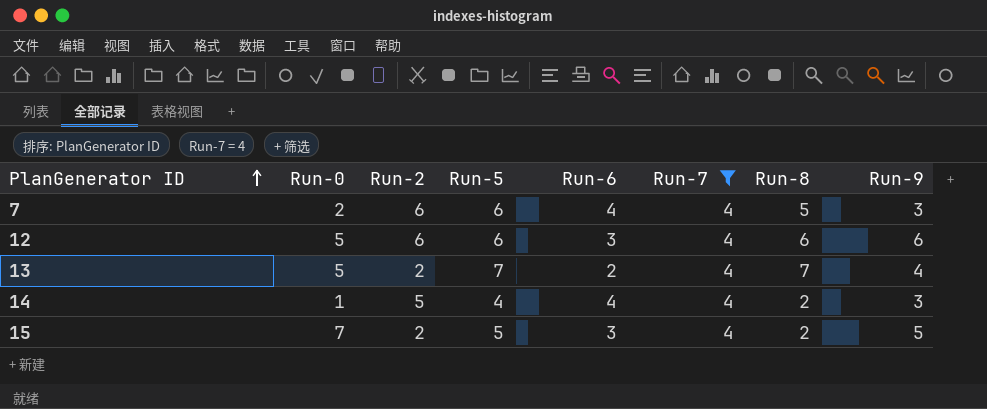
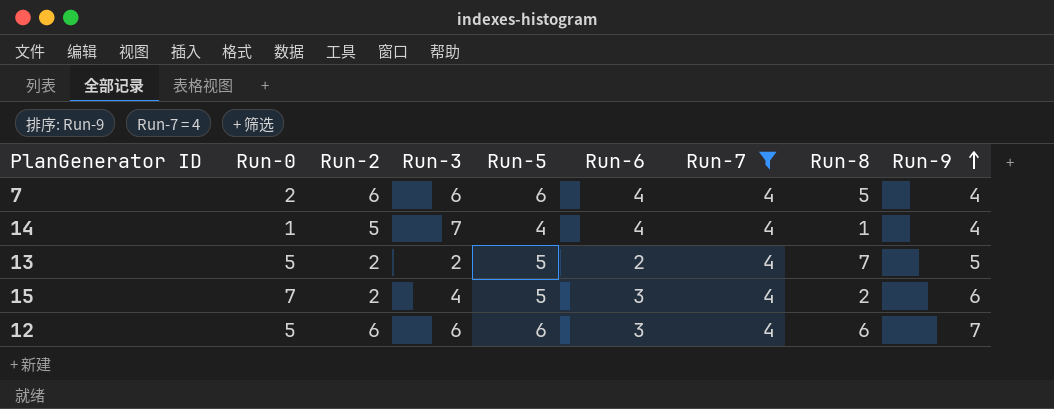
row order: PlanGenerator ID ascending -> Run-9 ascending
column Run-3 | position: none -> 4
7 | Run-9: 3 -> 4
14 | Run-8: 2 -> 1
14 | Run-9: 3 -> 4
13 | Run-5: 7 -> 5
13 | Run-9: 4 -> 5
15 | Run-9: 5 -> 6
12 | Run-9: 6 -> 7

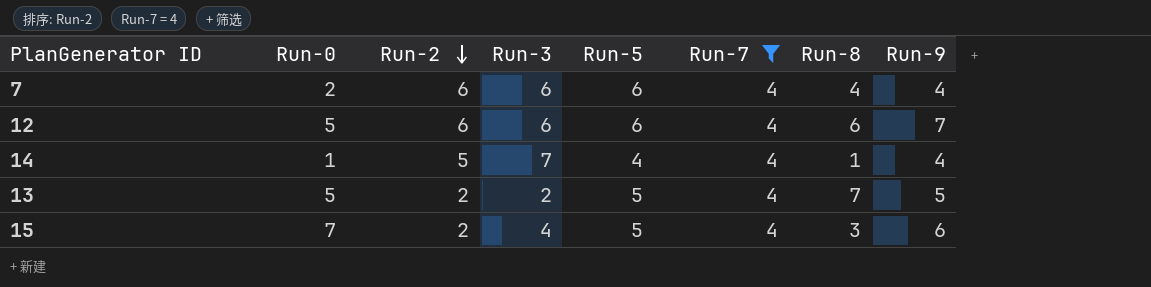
row order: Run-9 ascending -> Run-2 descending
column Run-6 | position: 6 -> none
7 | Run-8: 5 -> 4
15 | Run-8: 2 -> 3

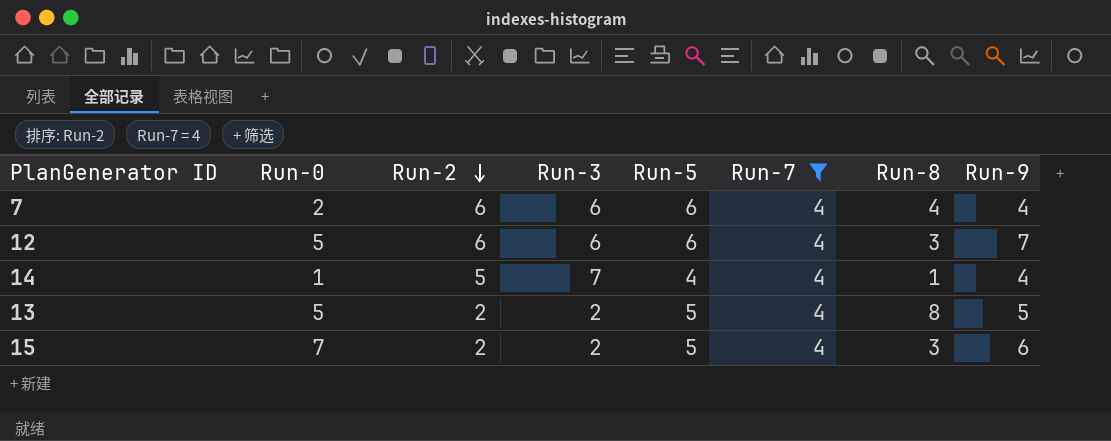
12 | Run-8: 6 -> 3
13 | Run-8: 7 -> 8
15 | Run-3: 4 -> 2

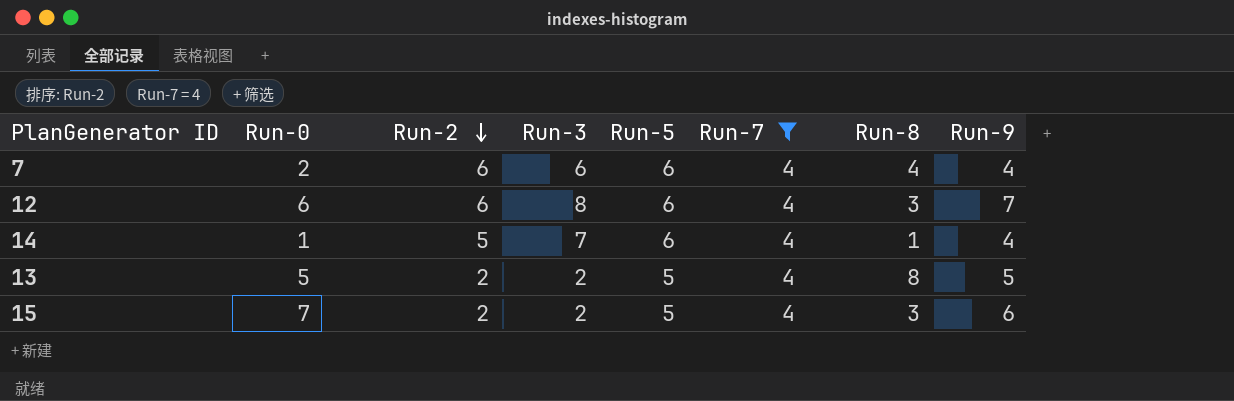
12 | Run-0: 5 -> 6
12 | Run-3: 6 -> 8
14 | Run-5: 4 -> 6

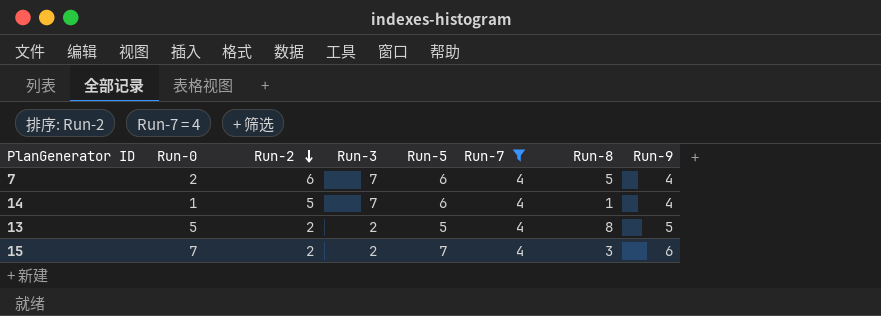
row 12: 6 | 6 | 8 | 6 | 4 | 3 | 7 -> none
7 | Run-3: 6 -> 7
7 | Run-8: 4 -> 5
15 | Run-5: 5 -> 7

